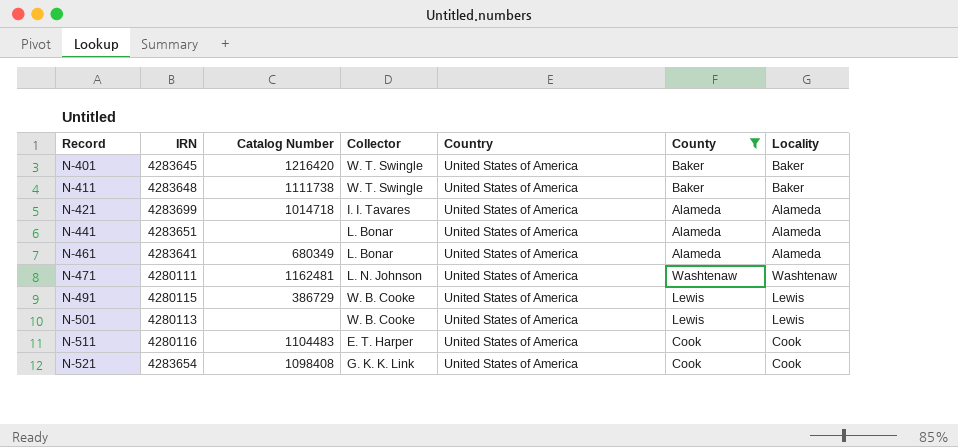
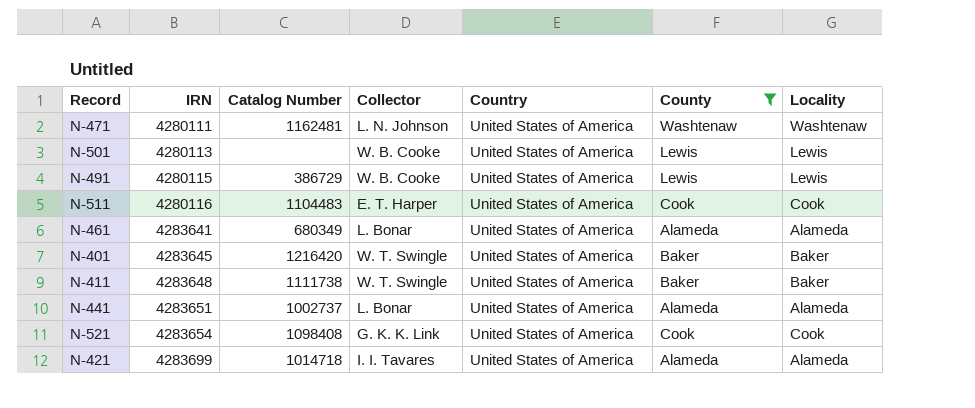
row order: Record ascending -> IRN ascending
N-441 | Catalog Number: none -> 1002737

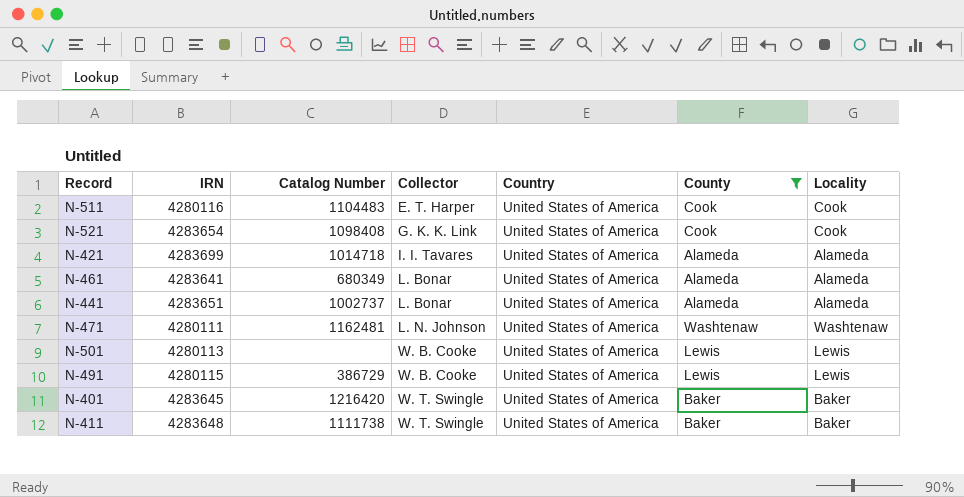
row order: IRN ascending -> Collector ascending

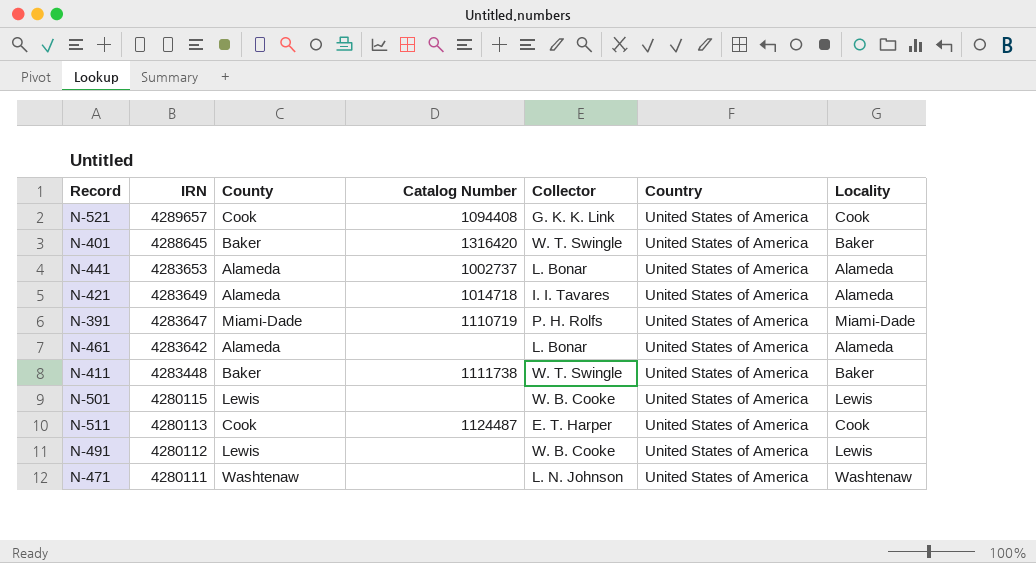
filter: County != Miami-Dade -> none
row order: Collector ascending -> IRN descending
column County | position: 6 -> 3
N-521 | IRN: 4283654 -> 4289657
N-521 | Catalog Number: 1098408 -> 1094408
N-401 | IRN: 4283645 -> 4288645
N-401 | Catalog Number: 1216420 -> 1316420
N-441 | IRN: 4283651 -> 4283653
N-421 | IRN: 4283699 -> 4283649
N-461 | IRN: 4283641 -> 4283642
N-461 | Catalog Number: 680349 -> none
N-411 | IRN: 4283648 -> 4283448
N-501 | IRN: 4280113 -> 4280115
N-511 | IRN: 4280116 -> 4280113
N-511 | Catalog Number: 1104483 -> 1124487
N-491 | IRN: 4280115 -> 4280112
N-491 | Catalog Number: 386729 -> none
N-471 | Catalog Number: 1162481 -> none

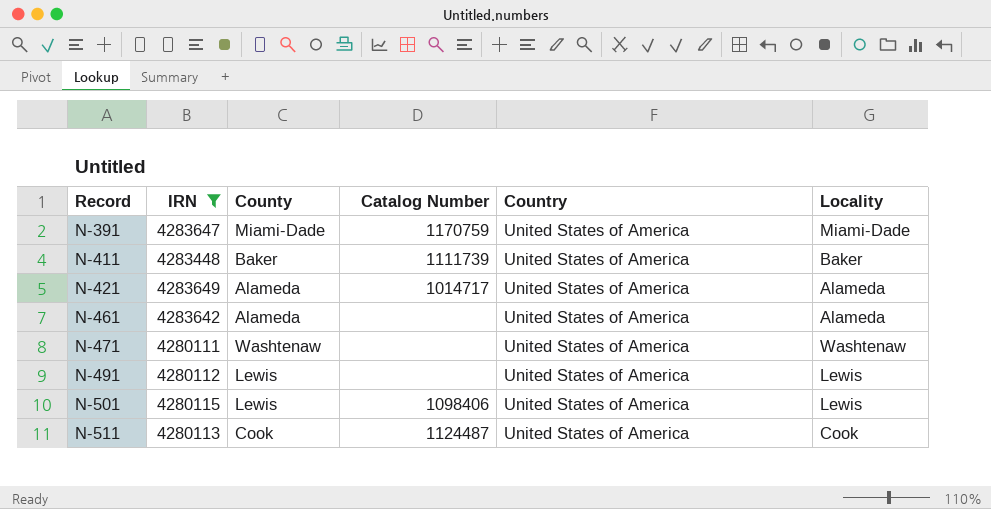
filter: none -> IRN <= 4283649
row order: IRN descending -> Record ascending
column Collector | position: 5 -> none
N-391 | Catalog Number: 1110719 -> 1170759
N-411 | Catalog Number: 1111738 -> 1111739
N-421 | Catalog Number: 1014718 -> 1014717
N-501 | Catalog Number: none -> 1098406

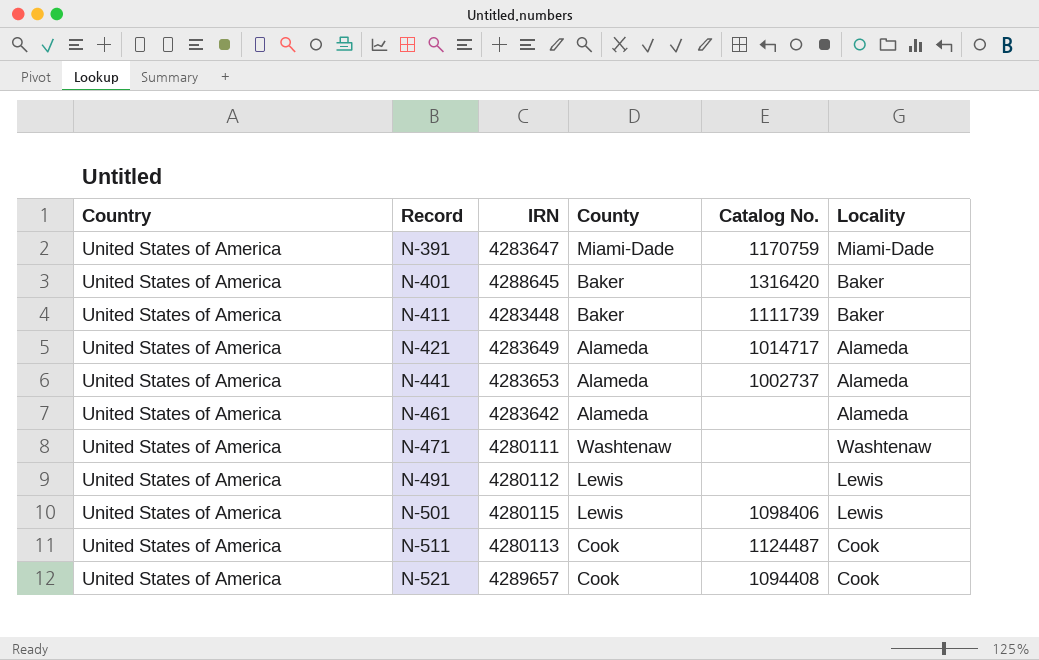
filter: IRN <= 4283649 -> none
column Country | position: 5 -> 1
column name: Catalog Number -> Catalog No.

